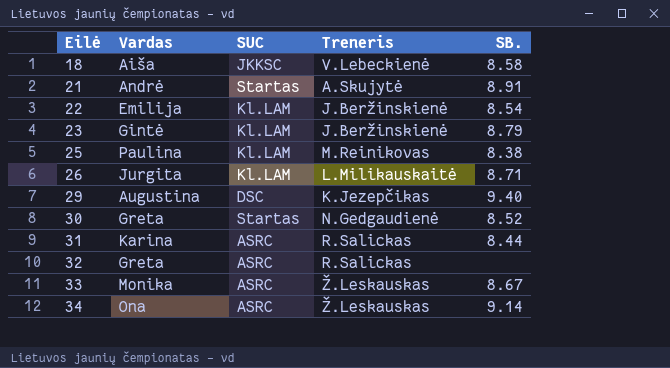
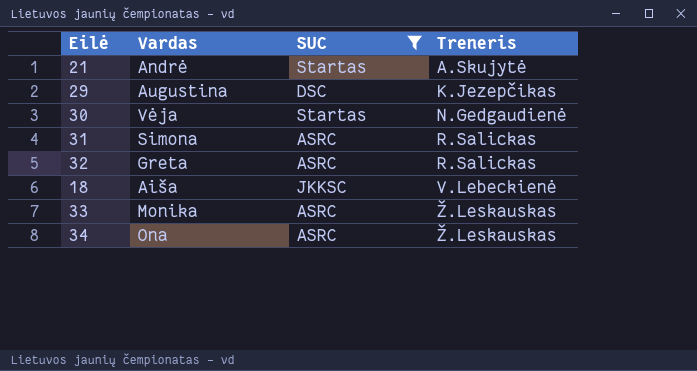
filter: none -> SUC != Kl.LAM
row order: Eilė ascending -> Treneris ascending
column SB. | position: 5 -> none
30 | Vardas: Greta -> Vėja
31 | Vardas: Karina -> Simona

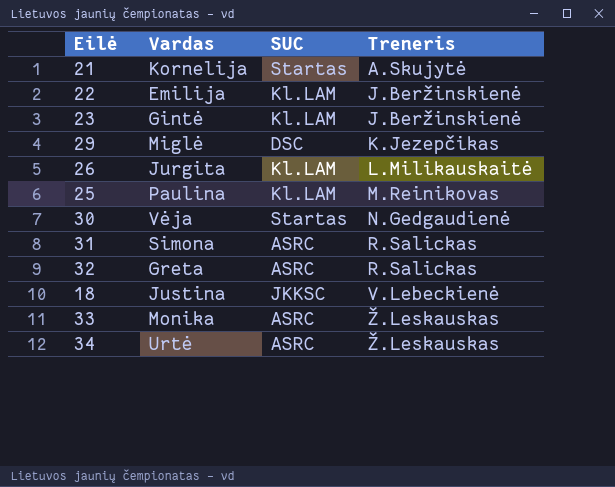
filter: SUC != Kl.LAM -> none
21 | Vardas: Andrė -> Kornelija
29 | Vardas: Augustina -> Miglė
18 | Vardas: Aiša -> Justina
34 | Vardas: Ona -> Urtė

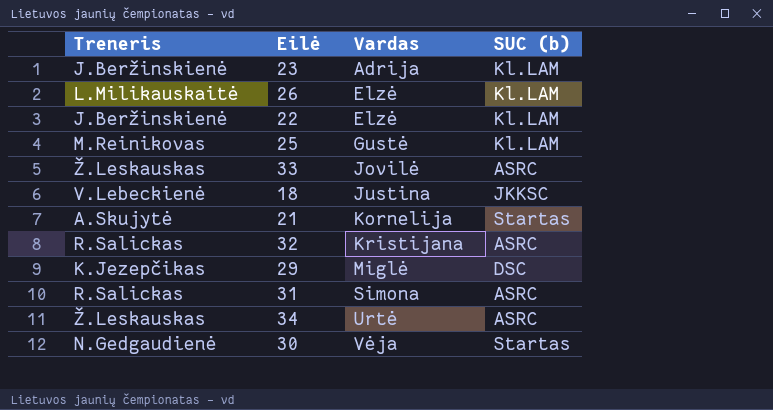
row order: Treneris ascending -> Vardas ascending
column Treneris | position: 4 -> 1
column name: SUC -> SUC (b)
23 | Vardas: Gintė -> Adrija
26 | Vardas: Jurgita -> Elzė
22 | Vardas: Emilija -> Elzė
25 | Vardas: Paulina -> Gustė
33 | Vardas: Monika -> Jovilė
32 | Vardas: Greta -> Kristijana

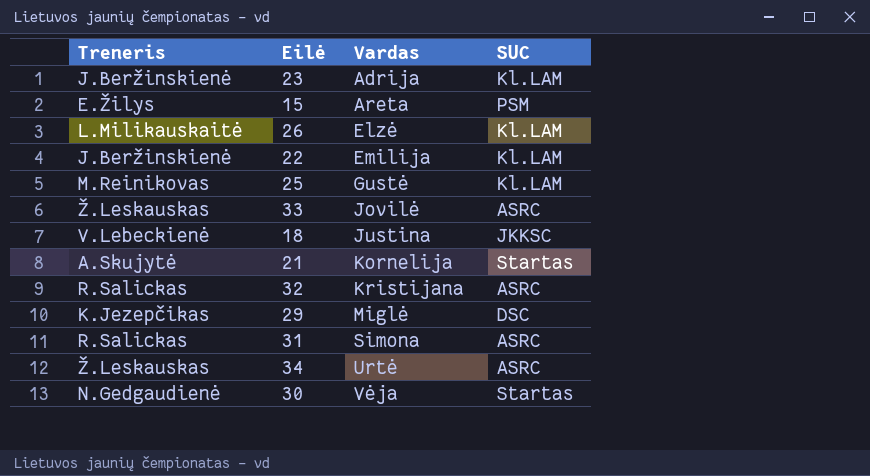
column name: SUC (b) -> SUC
row 15: none -> E.Žilys | Areta | PSM
22 | Vardas: Elzė -> Emilija

